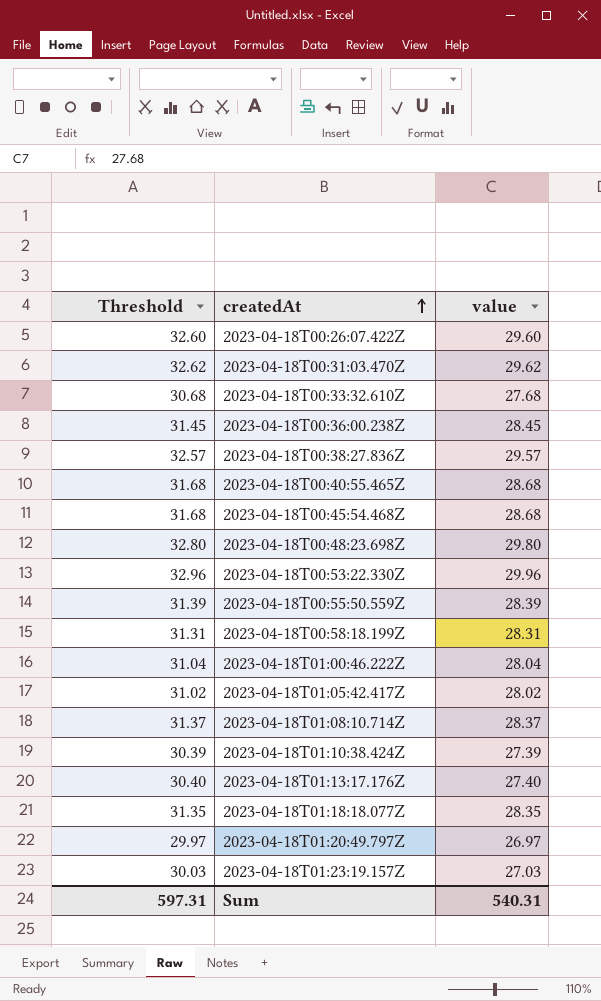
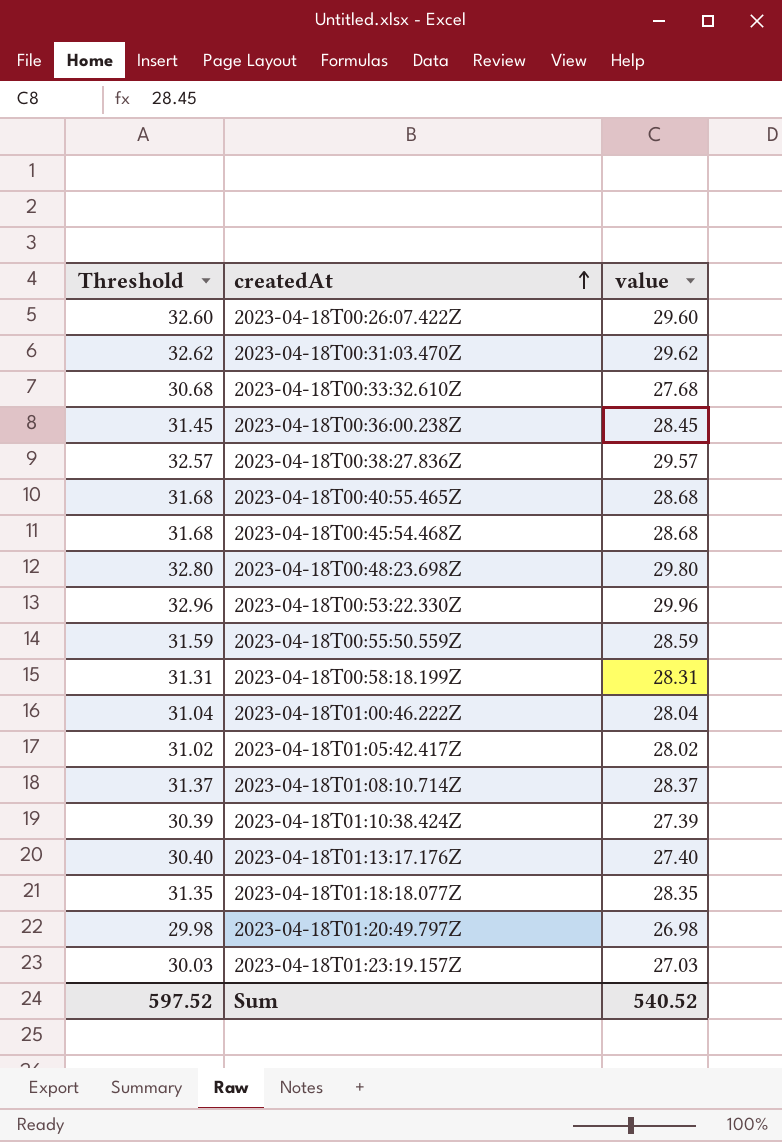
2023-04-18T00:55:50.559Z | Threshold: 31.39 -> 31.59
2023-04-18T00:55:50.559Z | value: 28.39 -> 28.59
2023-04-18T01:20:49.797Z | Threshold: 29.97 -> 29.98
2023-04-18T01:20:49.797Z | value: 26.97 -> 26.98
Sum | Threshold: 597.31 -> 597.52
Sum | value: 540.31 -> 540.52

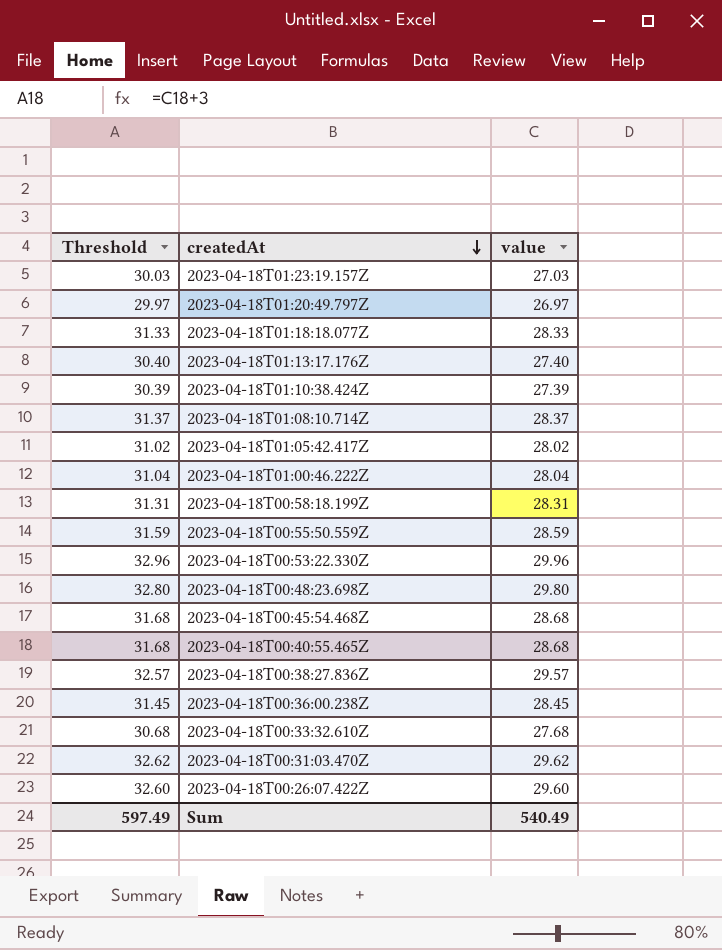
row order: createdAt ascending -> createdAt descending
2023-04-18T01:20:49.797Z | Threshold: 29.98 -> 29.97
2023-04-18T01:20:49.797Z | value: 26.98 -> 26.97
2023-04-18T01:18:18.077Z | Threshold: 31.35 -> 31.33
2023-04-18T01:18:18.077Z | value: 28.35 -> 28.33
Sum | Threshold: 597.52 -> 597.49
Sum | value: 540.52 -> 540.49

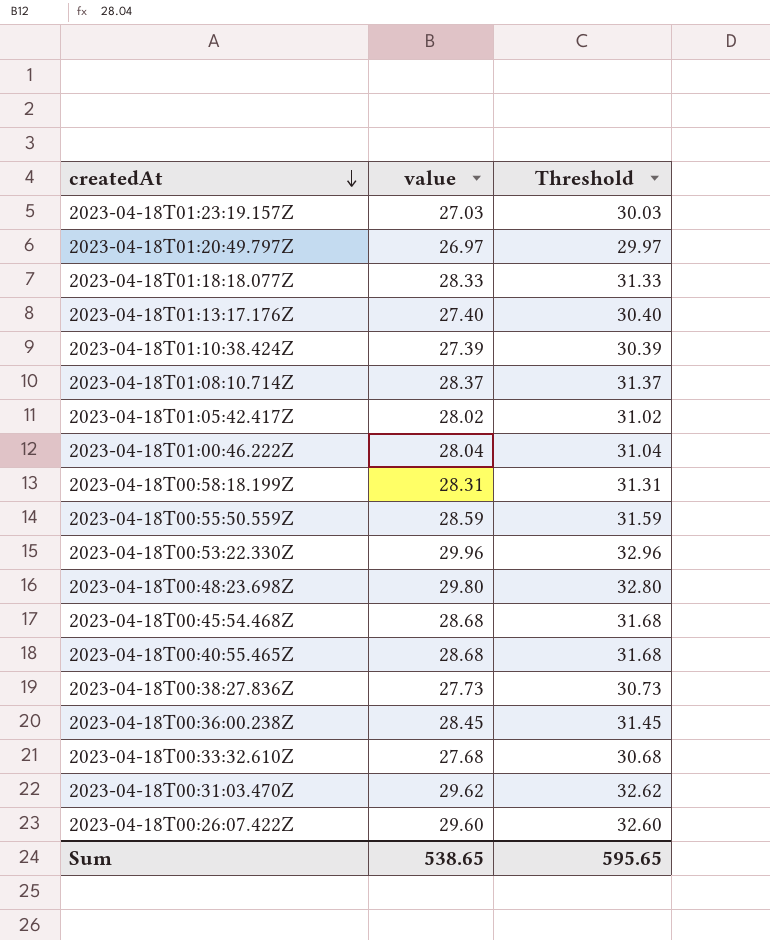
column Threshold | position: 1 -> 3
2023-04-18T00:38:27.836Z | value: 29.57 -> 27.73
2023-04-18T00:38:27.836Z | Threshold: 32.57 -> 30.73
Sum | value: 540.49 -> 538.65
Sum | Threshold: 597.49 -> 595.65

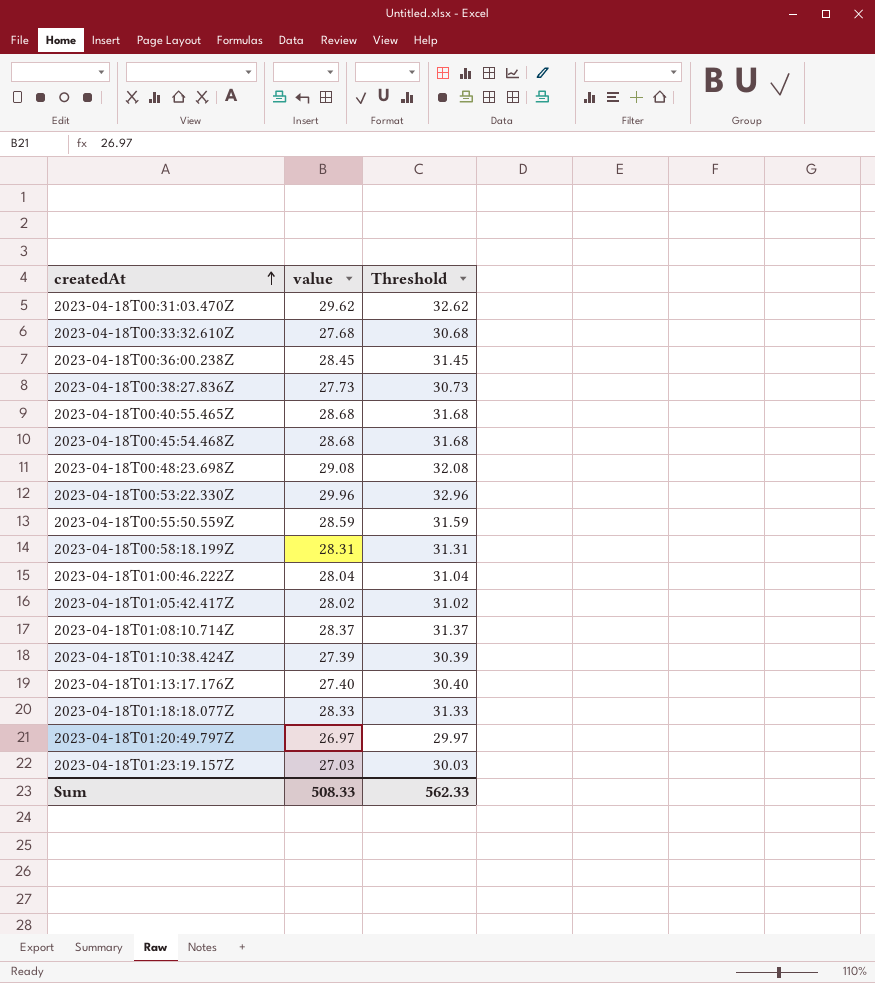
row order: createdAt descending -> createdAt ascending
row 2023-04-18T00:26:07.422Z: 29.60 | 32.60 -> none
2023-04-18T00:48:23.698Z | value: 29.80 -> 29.08
2023-04-18T00:48:23.698Z | Threshold: 32.80 -> 32.08
Sum | value: 538.65 -> 508.33
Sum | Threshold: 595.65 -> 562.33

